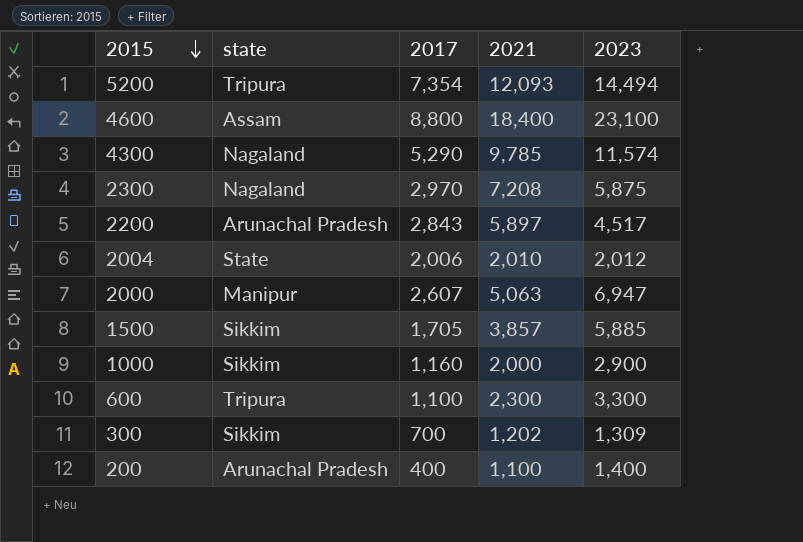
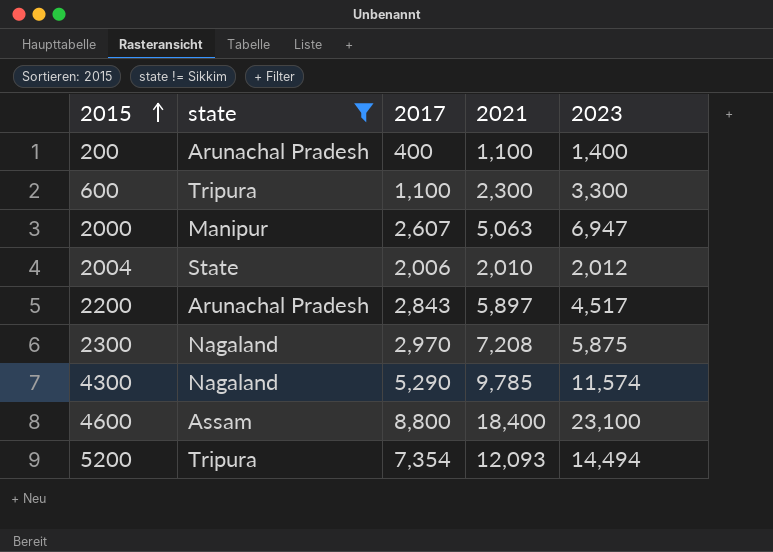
filter: none -> state != Sikkim
row order: 2015 descending -> 2015 ascending

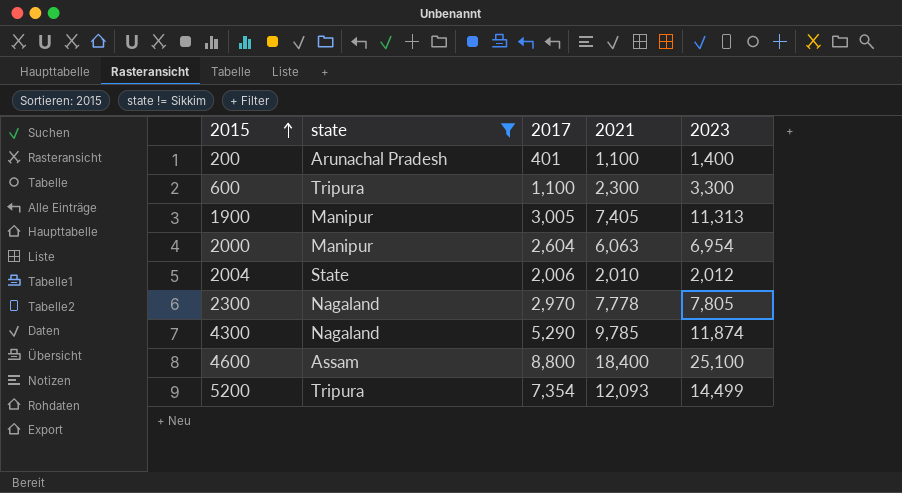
row 2200: Arunachal Pradesh | 2,843 | 5,897 | 4,517 -> none
200 | 2017: 400 -> 401
row 1900: none -> Manipur | 3,005 | 7,405 | 11,313
2000 | 2017: 2,607 -> 2,604
2000 | 2021: 5,063 -> 6,063
2000 | 2023: 6,947 -> 6,954
2300 | 2021: 7,208 -> 7,778
2300 | 2023: 5,875 -> 7,805
4300 | 2023: 11,574 -> 11,874
4600 | 2023: 23,100 -> 25,100
5200 | 2023: 14,494 -> 14,499

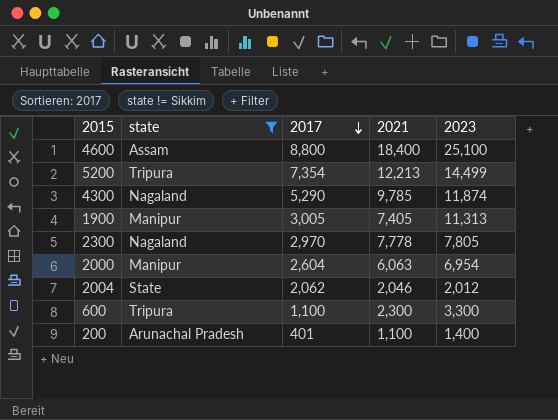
row order: 2015 ascending -> 2017 descending
5200 | 2021: 12,093 -> 12,213
2004 | 2017: 2,006 -> 2,062
2004 | 2021: 2,010 -> 2,046

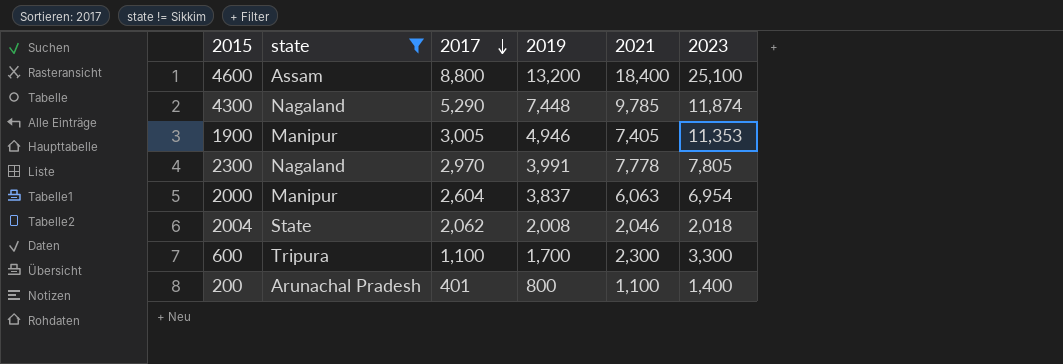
column 2019 | position: none -> 4
row 5200: Tripura | 7,354 | 12,213 | 14,499 -> none
1900 | 2023: 11,313 -> 11,353
2004 | 2023: 2,012 -> 2,018

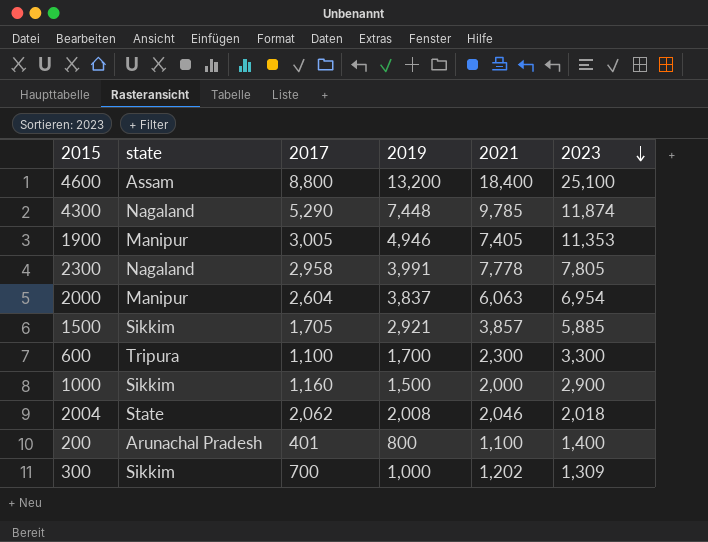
filter: state != Sikkim -> none
row order: 2017 descending -> 2023 descending
2300 | 2017: 2,970 -> 2,958

